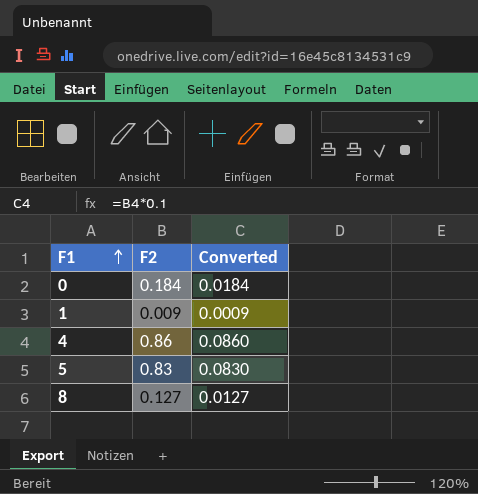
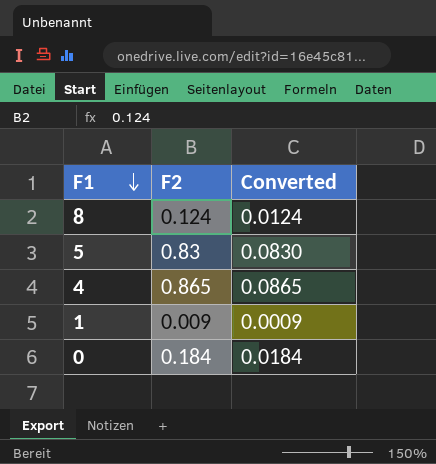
row order: F1 ascending -> F1 descending
8 | F2: 0.127 -> 0.124
8 | Converted: 0.0127 -> 0.0124
4 | F2: 0.86 -> 0.865
4 | Converted: 0.0860 -> 0.0865

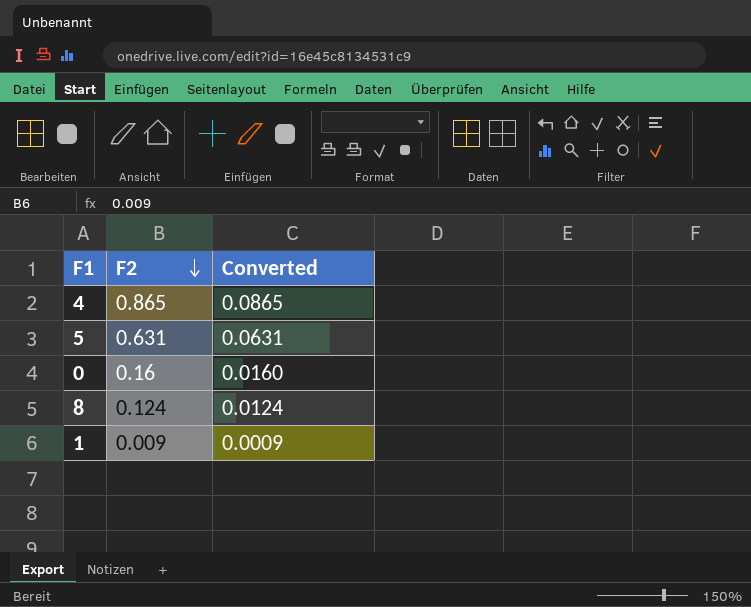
row order: F1 descending -> F2 descending
5 | F2: 0.83 -> 0.631
5 | Converted: 0.0830 -> 0.0631
0 | F2: 0.184 -> 0.16
0 | Converted: 0.0184 -> 0.0160

